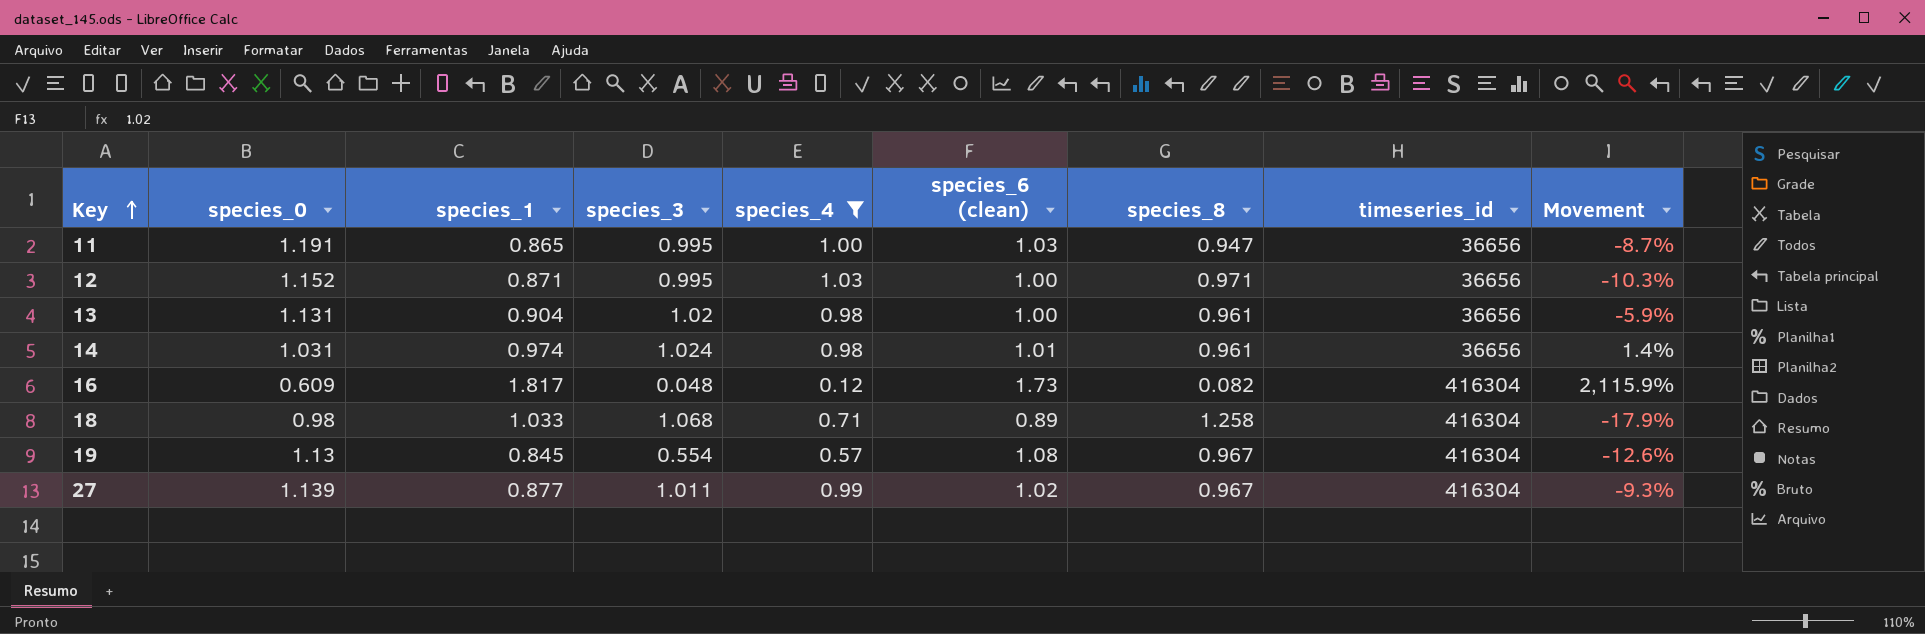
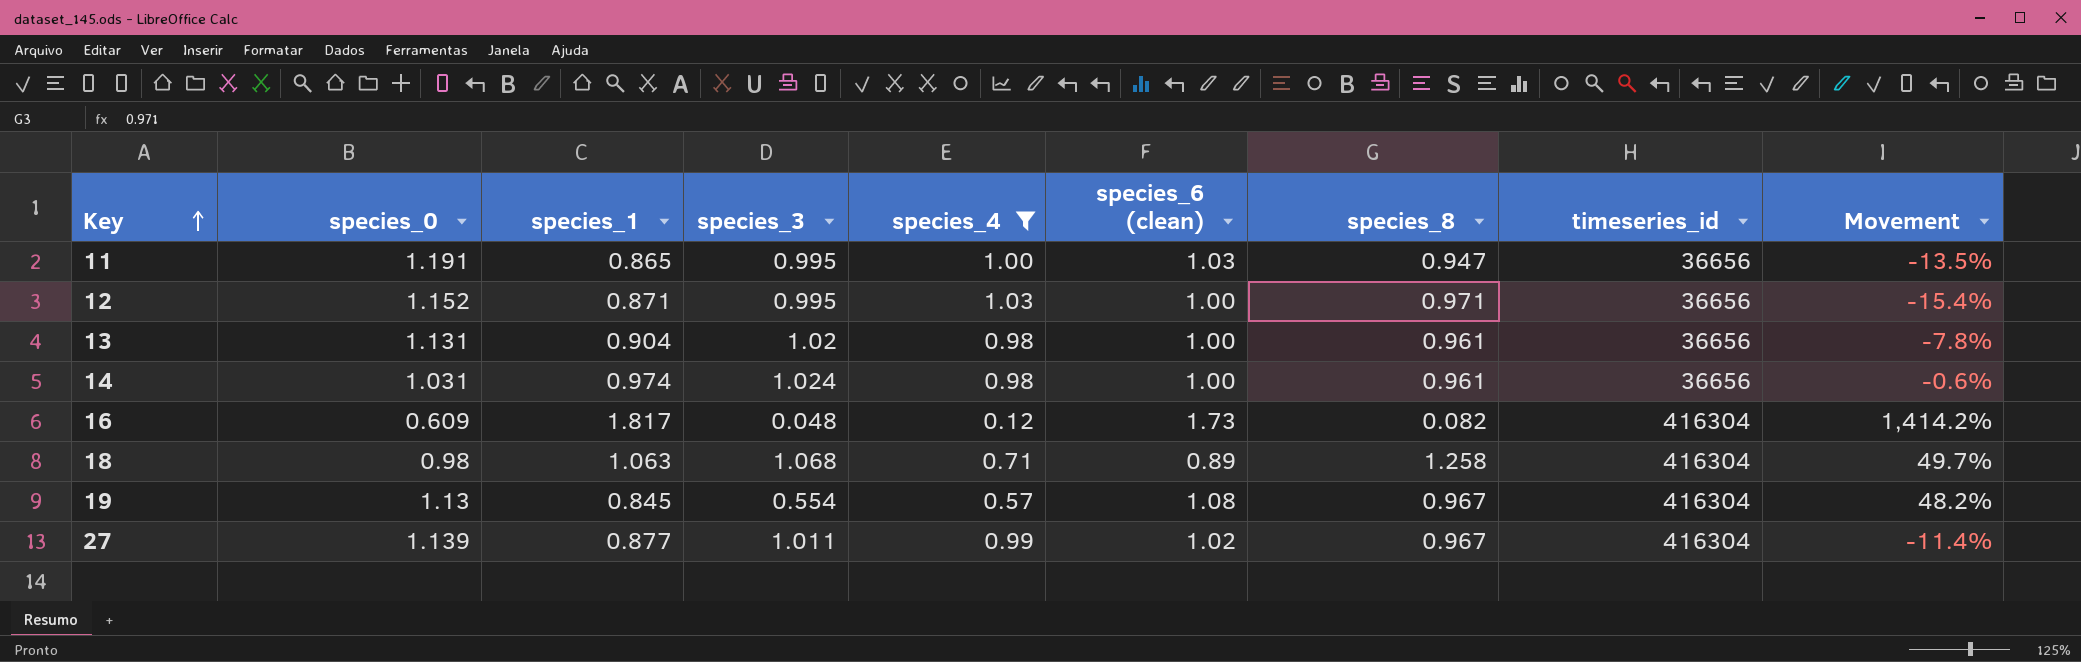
column Movement | formula: ([species_1] - [species_8]) / [species_8] -> ([species_1] - [species_4]) / [species_4]
14 | species_6 (clean): 1.01 -> 1.00
18 | species_1: 1.033 -> 1.063

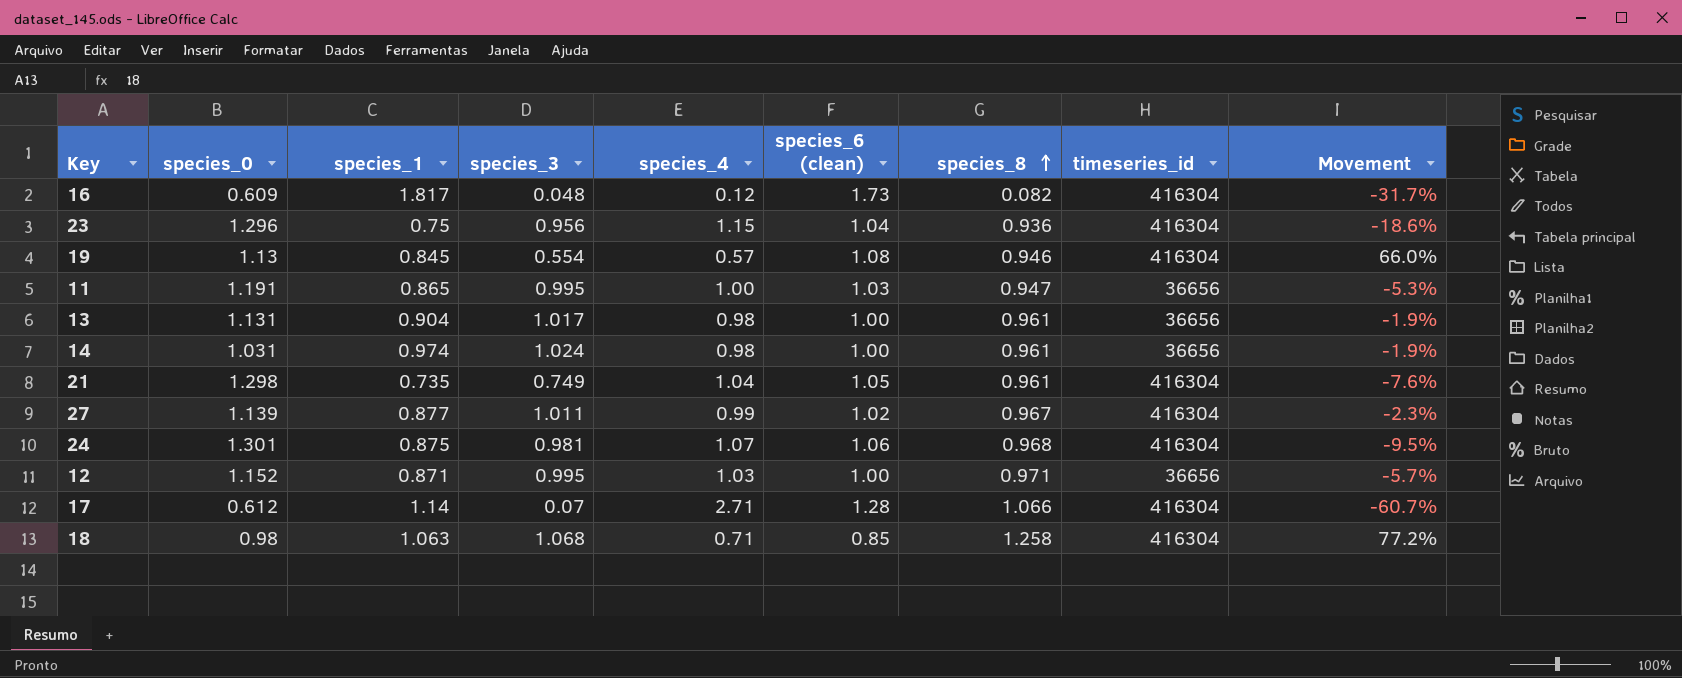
filter: species_4 <= 1.03 -> none
row order: Key ascending -> species_8 ascending
column Movement | formula: ([species_1] - [species_4]) / [species_4] -> ([species_8] - [species_4]) / [species_4]
19 | species_8: 0.967 -> 0.946
13 | species_3: 1.02 -> 1.017
18 | species_6 (clean): 0.89 -> 0.85

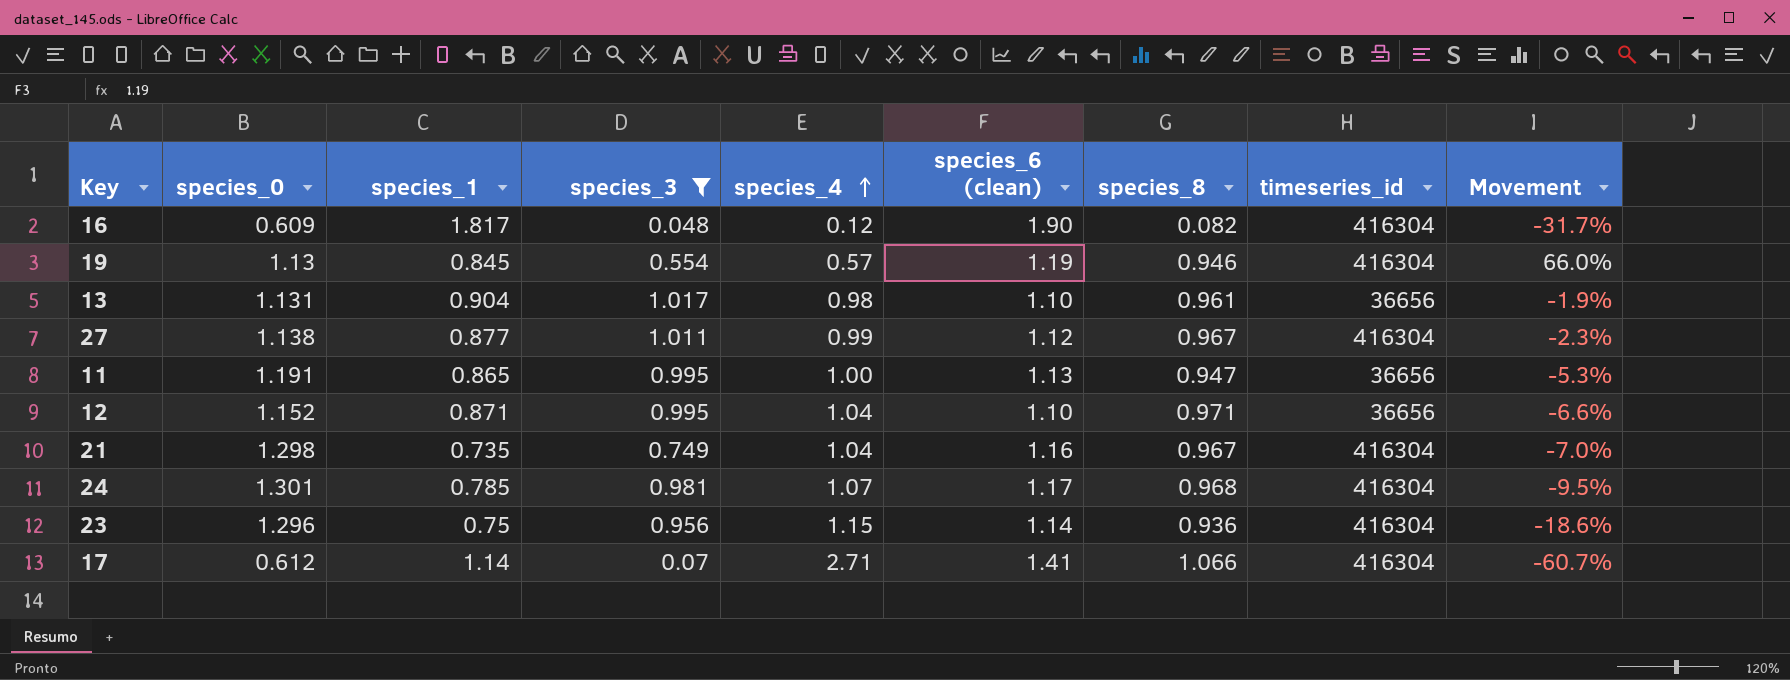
filter: none -> species_3 <= 1.017
row order: species_8 ascending -> species_4 ascending
16 | species_6 (clean): 1.73 -> 1.90
19 | species_6 (clean): 1.08 -> 1.19
13 | species_6 (clean): 1.00 -> 1.10
27 | species_0: 1.139 -> 1.138
27 | species_6 (clean): 1.02 -> 1.12
11 | species_6 (clean): 1.03 -> 1.13
12 | species_4: 1.03 -> 1.04
12 | species_6 (clean): 1.00 -> 1.10
12 | Movement: -5.7% -> -6.6%
21 | species_6 (clean): 1.05 -> 1.16
21 | species_8: 0.961 -> 0.967
21 | Movement: -7.6% -> -7.0%
24 | species_1: 0.875 -> 0.785
24 | species_6 (clean): 1.06 -> 1.17
23 | species_6 (clean): 1.04 -> 1.14
17 | species_6 (clean): 1.28 -> 1.41

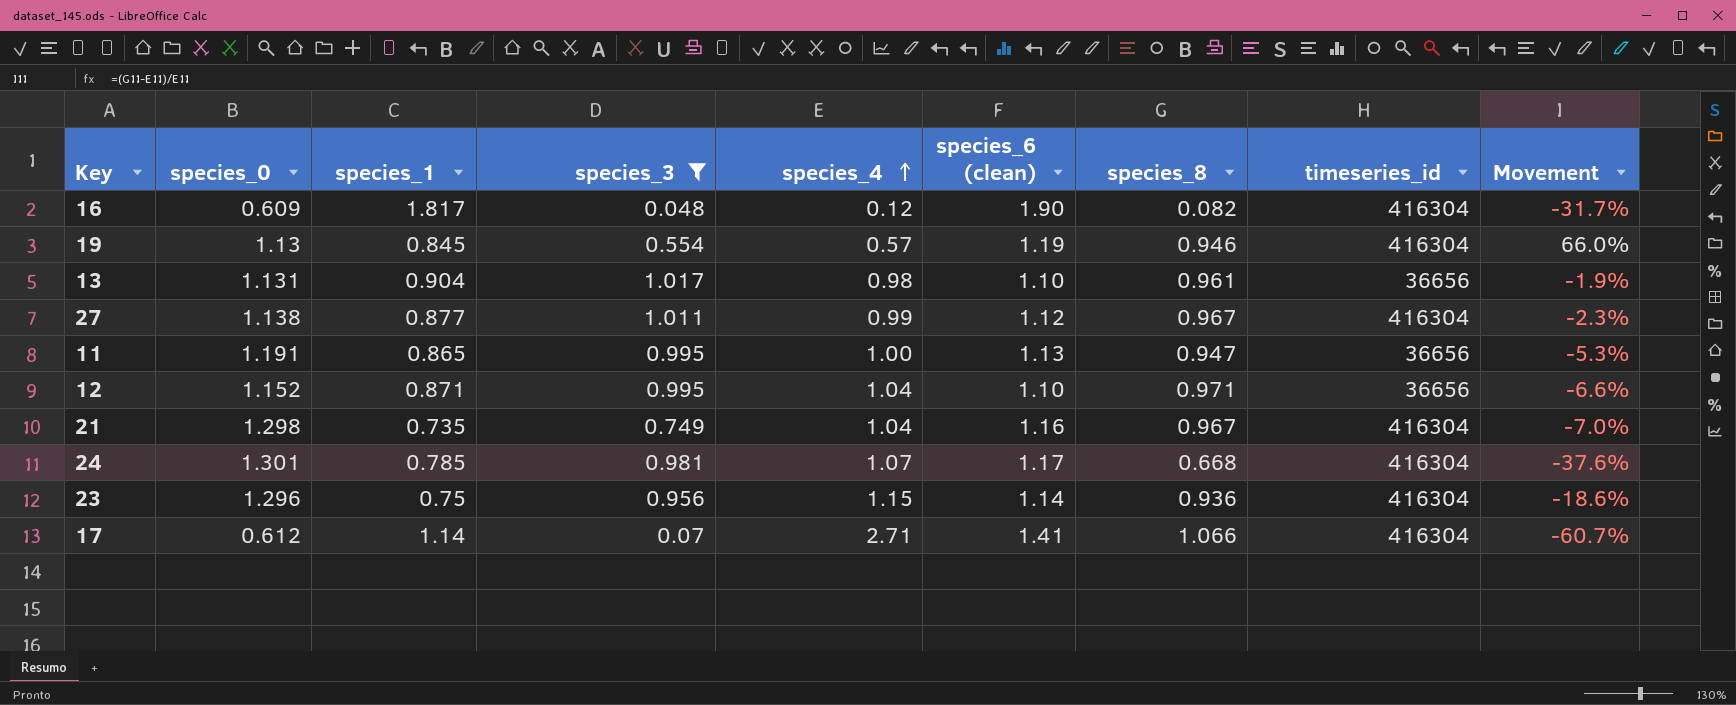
24 | species_8: 0.968 -> 0.668
24 | Movement: -9.5% -> -37.6%

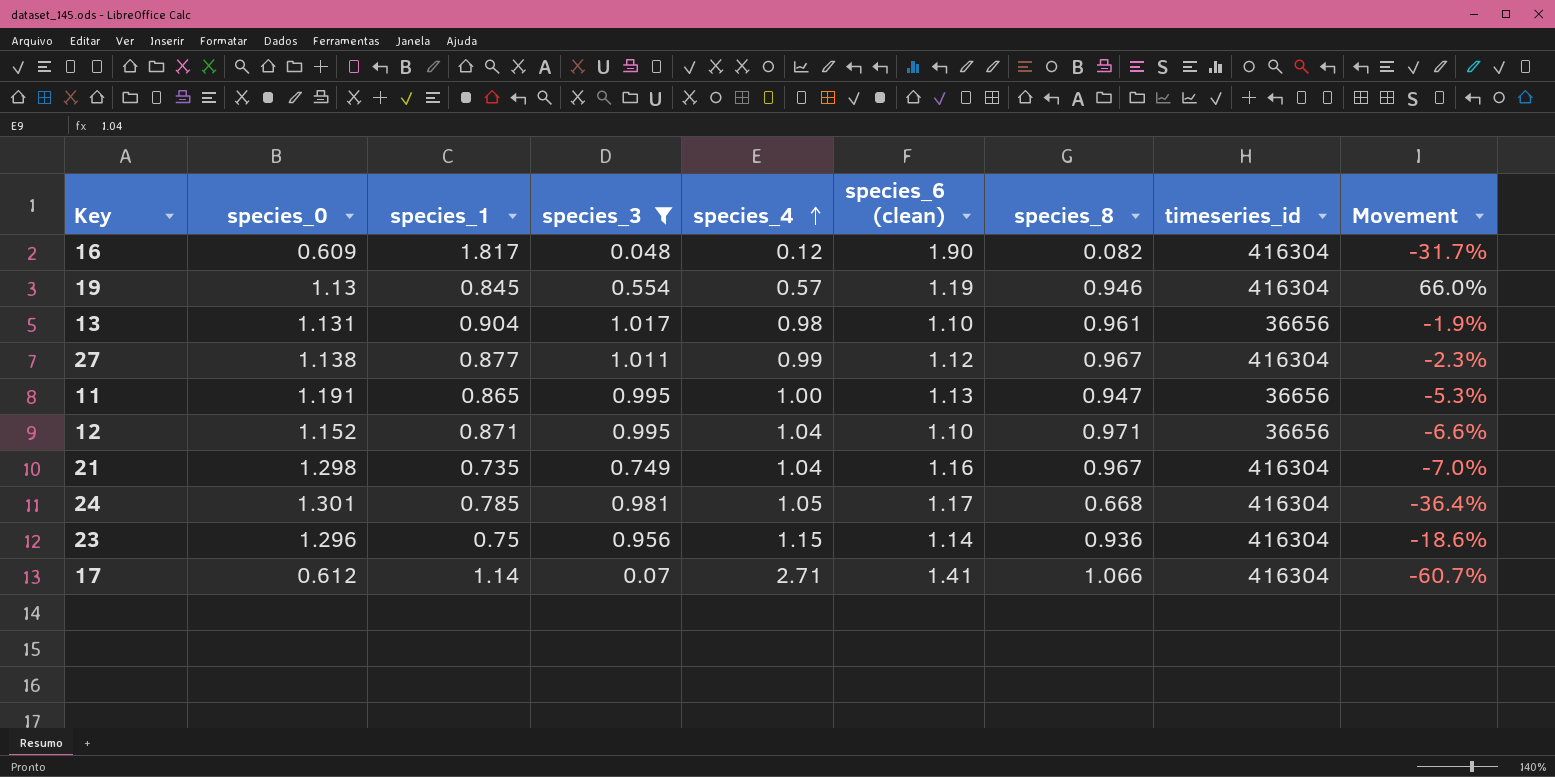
24 | species_4: 1.07 -> 1.05
24 | Movement: -37.6% -> -36.4%

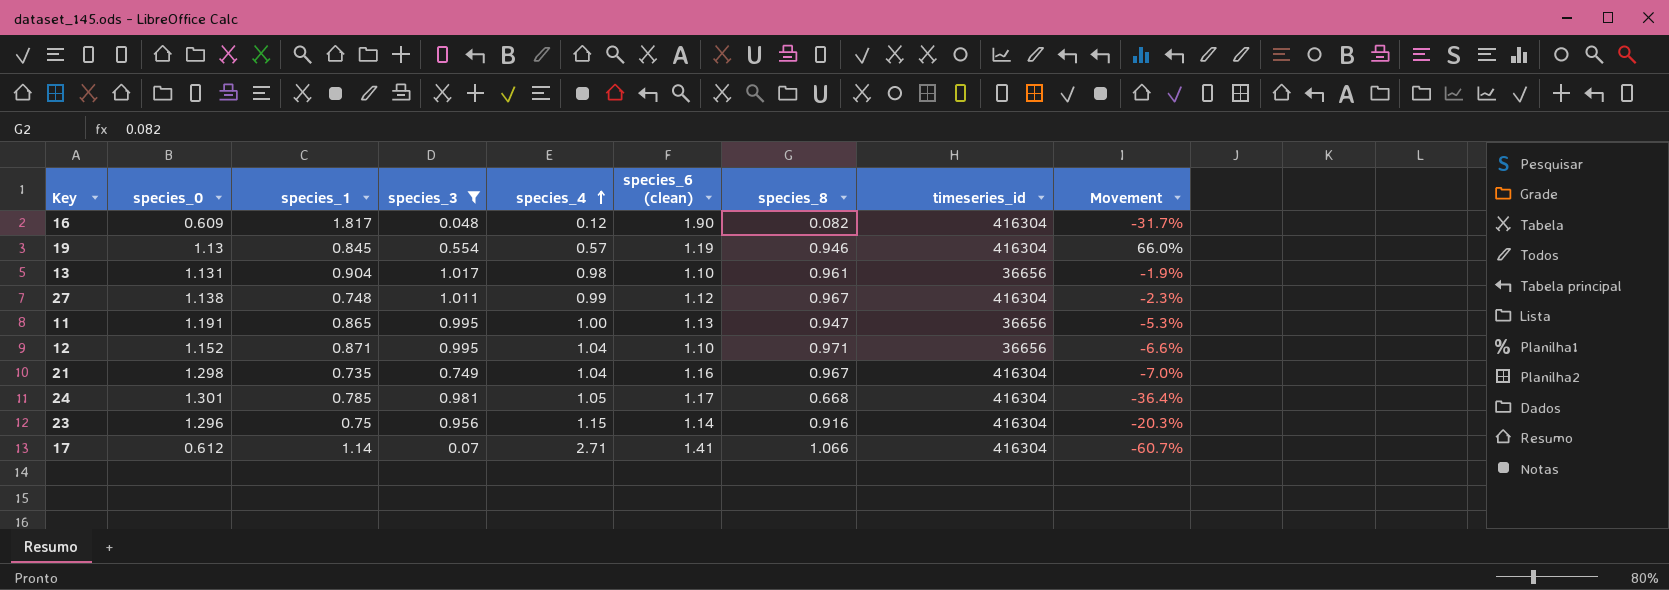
27 | species_1: 0.877 -> 0.748
23 | species_8: 0.936 -> 0.916
23 | Movement: -18.6% -> -20.3%

